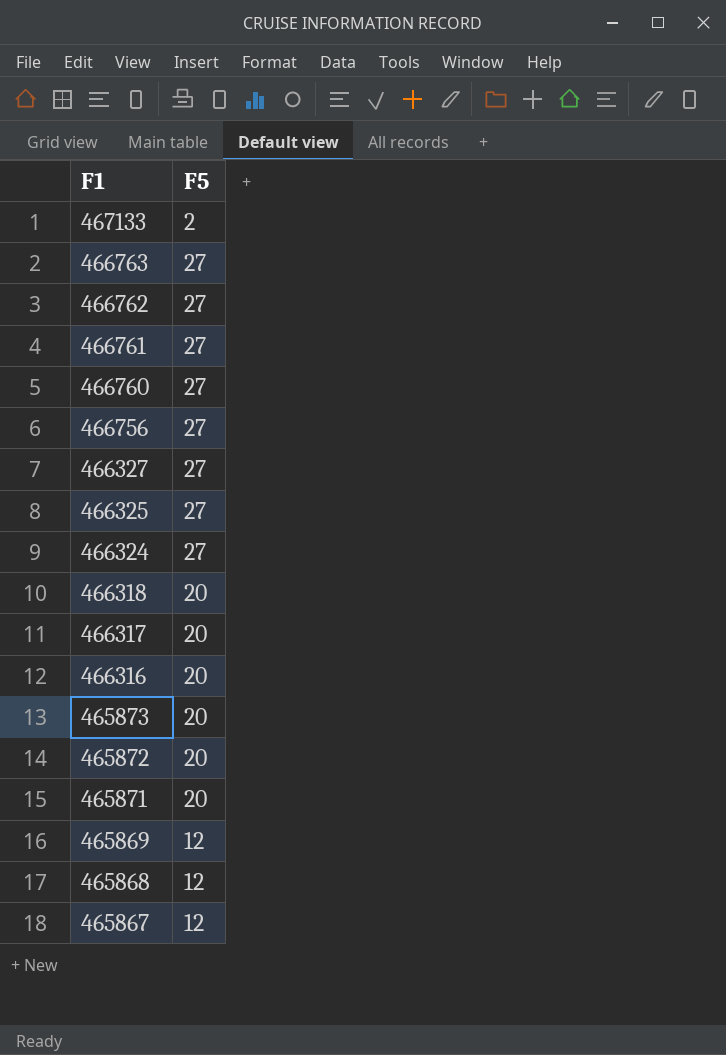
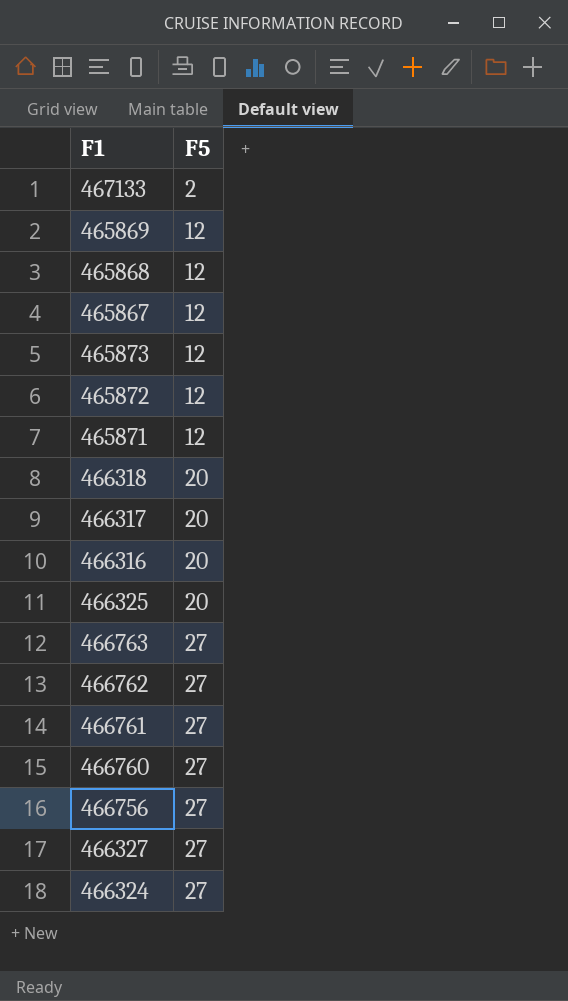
row order: F1 descending -> F5 ascending
465873 | F5: 20 -> 12
465872 | F5: 20 -> 12
465871 | F5: 20 -> 12
466325 | F5: 27 -> 20

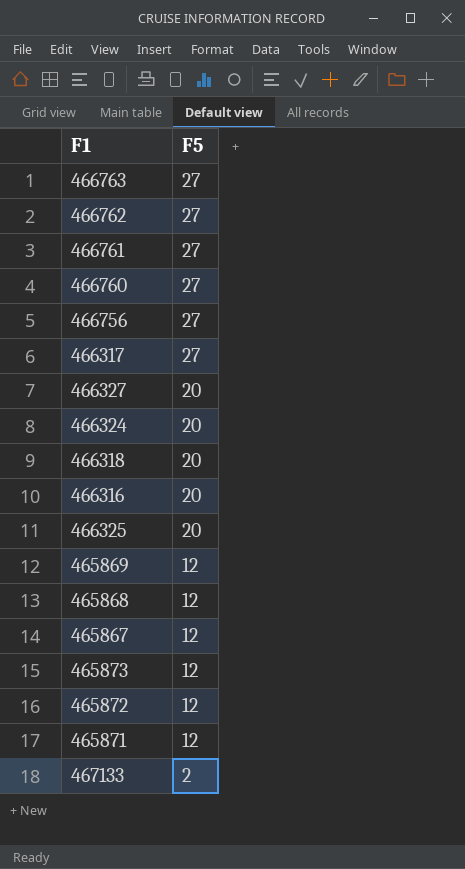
row order: F5 ascending -> F5 descending
466317 | F5: 20 -> 27
466327 | F5: 27 -> 20
466324 | F5: 27 -> 20

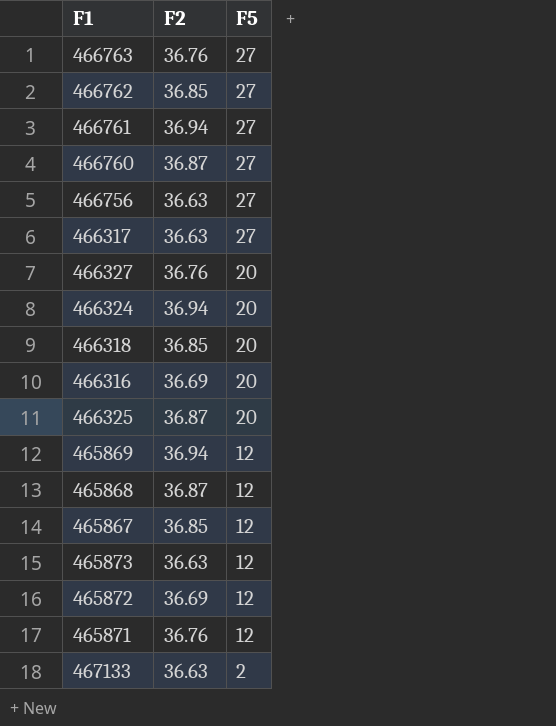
column F2 | position: none -> 2

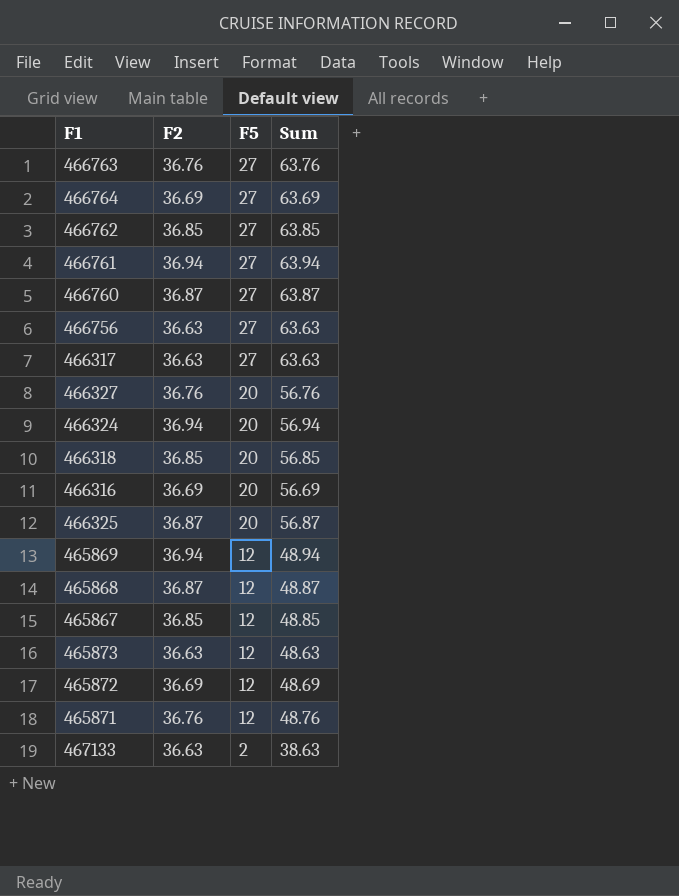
column Sum | formula: none -> [F2] + [F5]
row 466764: none -> 36.69 | 27 | 63.69

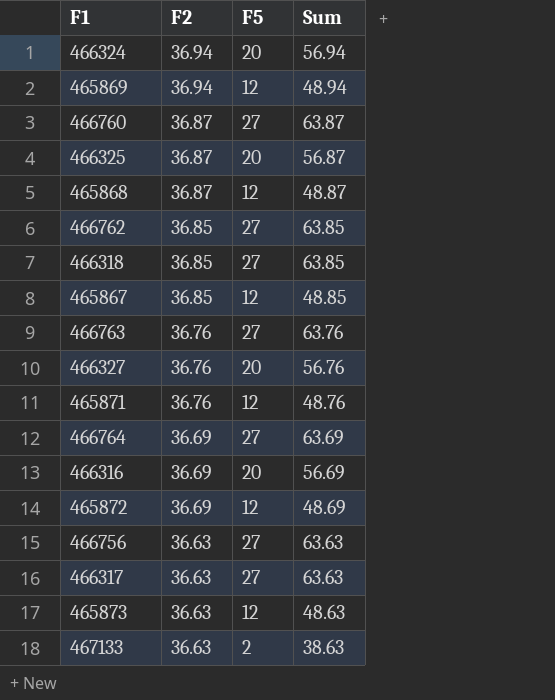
row order: F5 descending -> F2 descending
row 466761: 36.94 | 27 | 63.94 -> none
466318 | F5: 20 -> 27
466318 | Sum: 56.85 -> 63.85

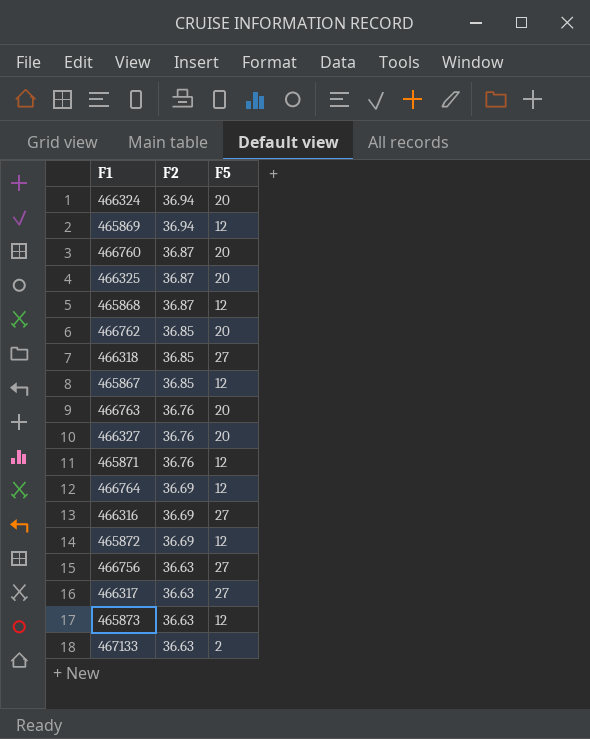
column Sum | formula: [F2] + [F5] -> none
466760 | F5: 27 -> 20
466762 | F5: 27 -> 20
466763 | F5: 27 -> 20
466764 | F5: 27 -> 12
466316 | F5: 20 -> 27

